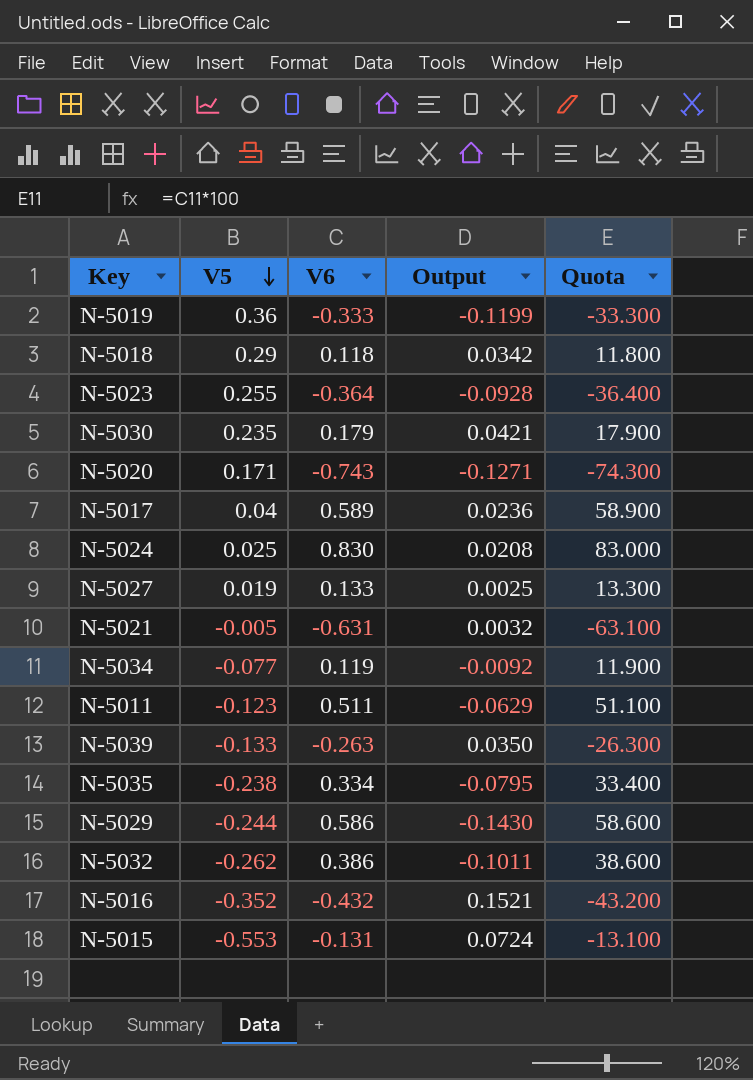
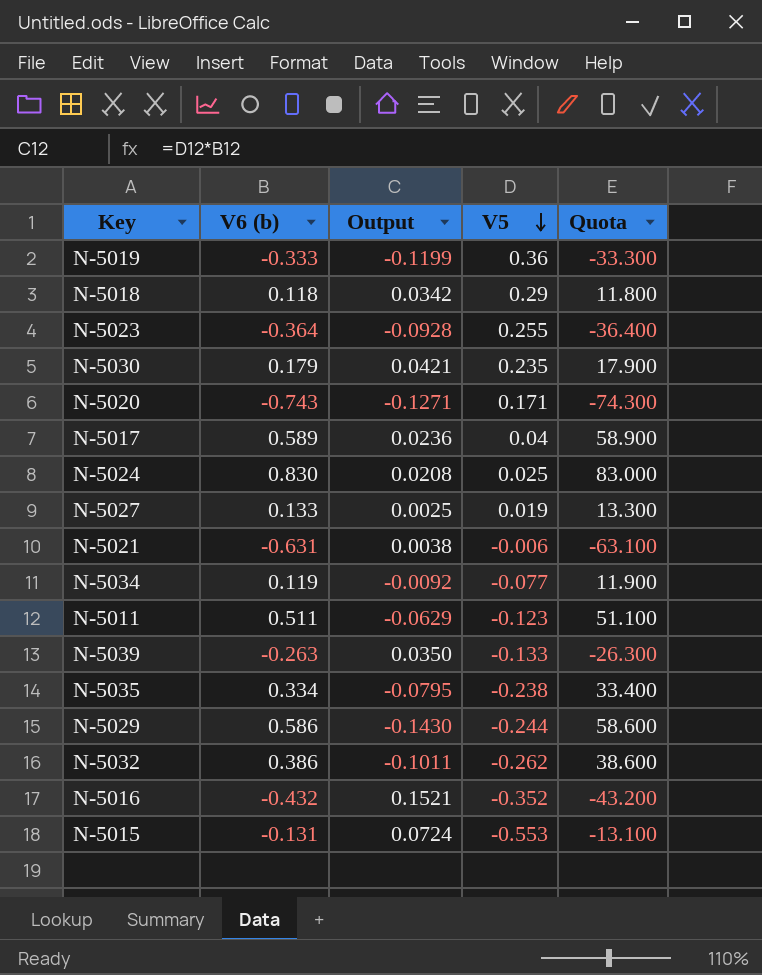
column name: V6 -> V6 (b)
column V5 | position: 2 -> 4
N-5021 | Output: 0.0032 -> 0.0038
N-5021 | V5: -0.005 -> -0.006

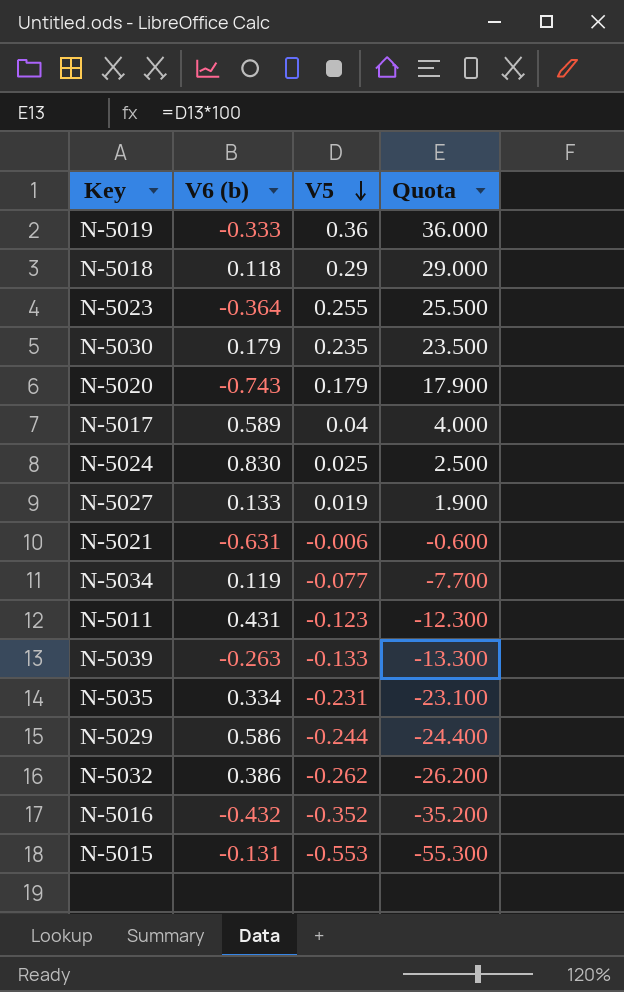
column Output | formula: [V6 (b)] * [V5] -> none
column Quota | formula: [V6 (b)] * 100 -> [V5] * 100
N-5020 | V5: 0.171 -> 0.179
N-5011 | V6 (b): 0.511 -> 0.431
N-5035 | V5: -0.238 -> -0.231

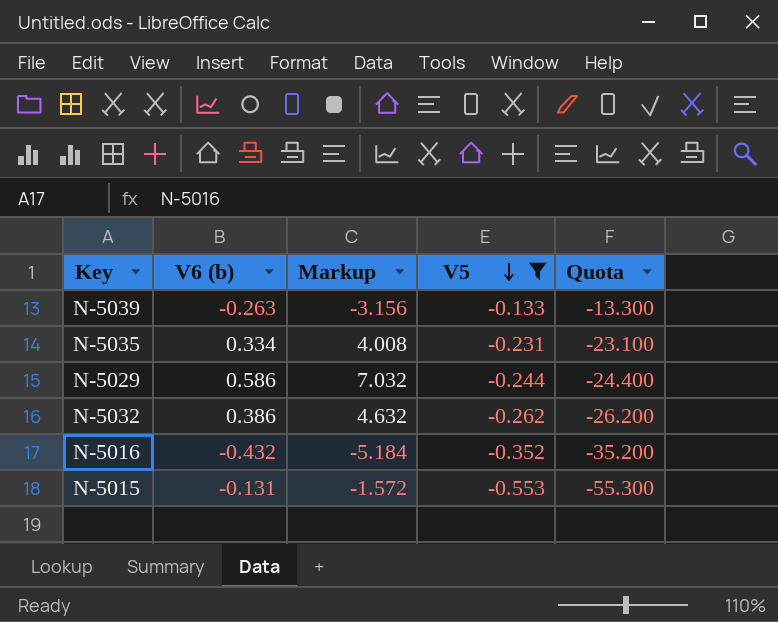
filter: none -> V5 <= -0.133
column Markup | formula: none -> [V6 (b)] * 12

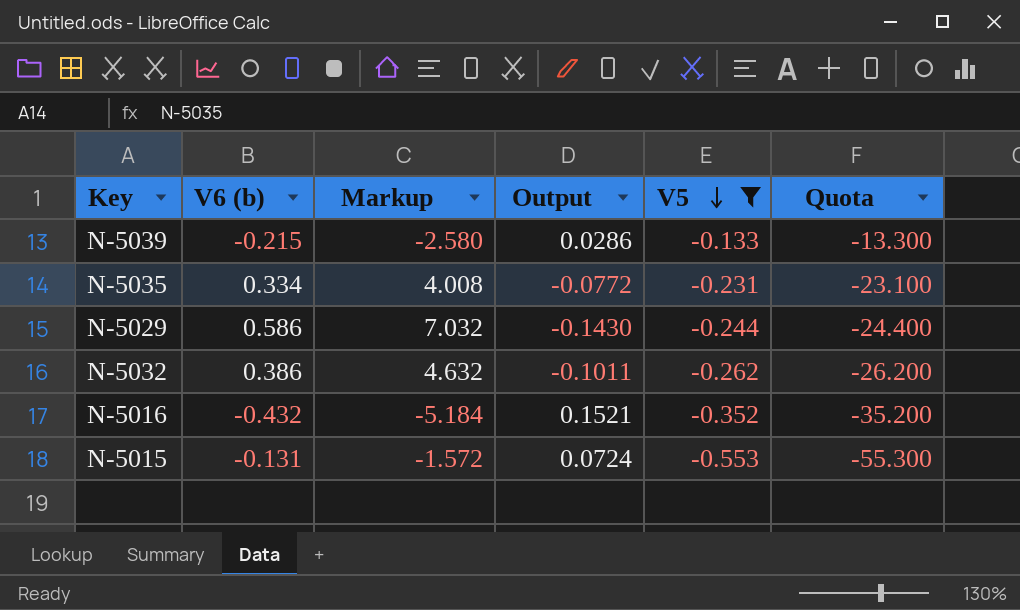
column Output | formula: none -> [V6 (b)] * [V5]
N-5039 | V6 (b): -0.263 -> -0.215
N-5039 | Markup: -3.156 -> -2.580

